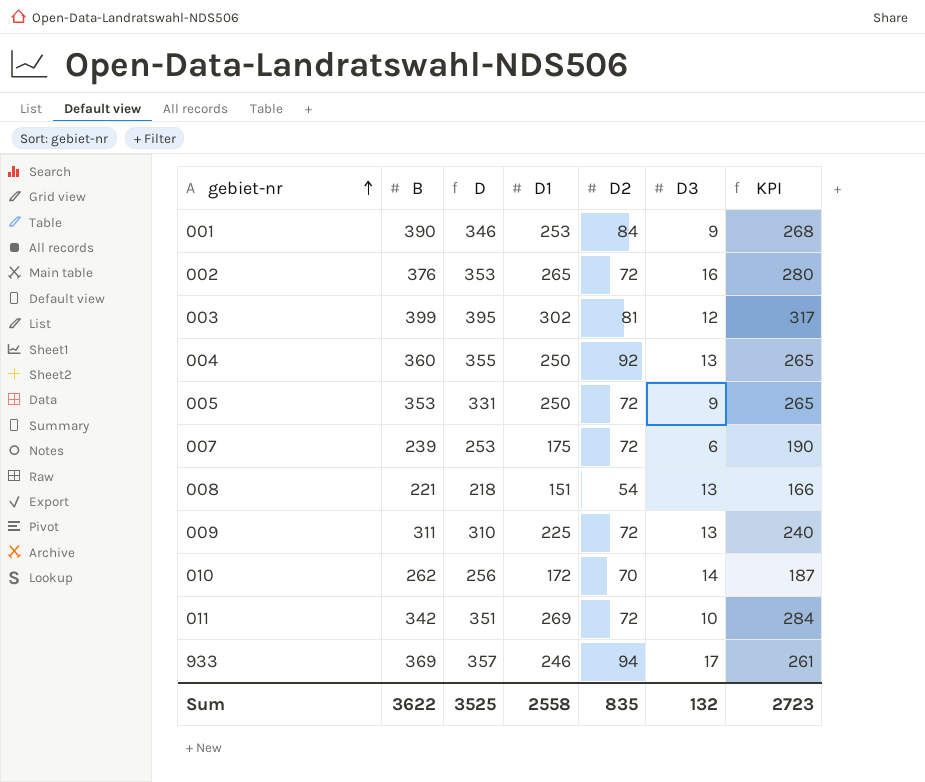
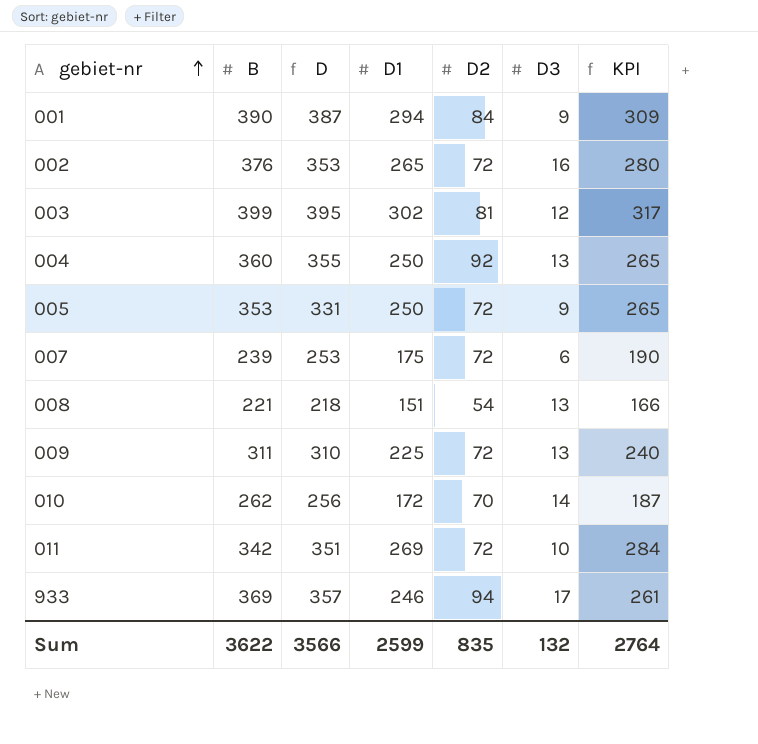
001 | D: 346 -> 387
001 | D1: 253 -> 294
001 | KPI: 268 -> 309
Sum | D: 3525 -> 3566
Sum | D1: 2558 -> 2599
Sum | KPI: 2723 -> 2764

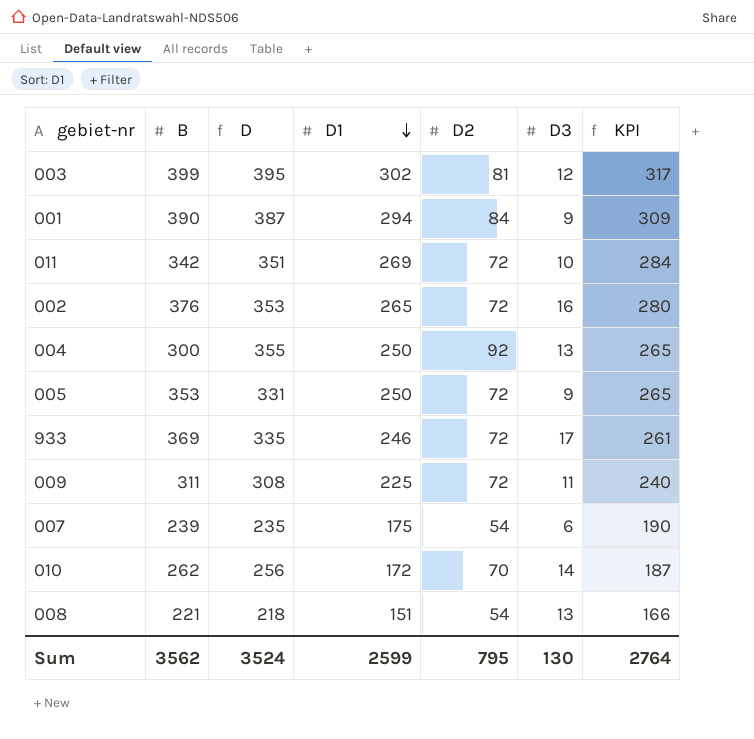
row order: gebiet-nr ascending -> D1 descending
004 | B: 360 -> 300
933 | D: 357 -> 335
933 | D2: 94 -> 72
009 | D: 310 -> 308
009 | D3: 13 -> 11
007 | D: 253 -> 235
007 | D2: 72 -> 54
Sum | B: 3622 -> 3562
Sum | D: 3566 -> 3524
Sum | D2: 835 -> 795
Sum | D3: 132 -> 130

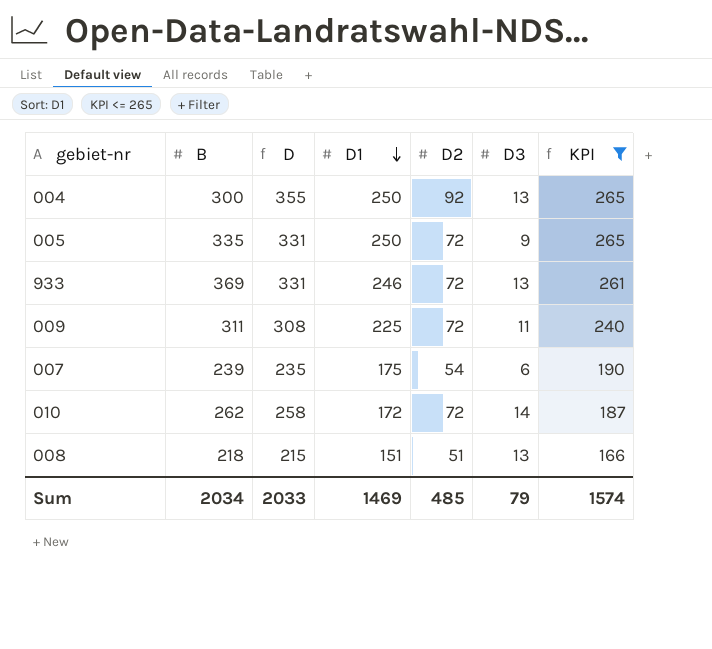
filter: none -> KPI <= 265
005 | B: 353 -> 335
933 | D: 335 -> 331
933 | D3: 17 -> 13
010 | D: 256 -> 258
010 | D2: 70 -> 72
008 | B: 221 -> 218
008 | D: 218 -> 215
008 | D2: 54 -> 51
Sum | B: 3562 -> 2034
Sum | D: 3524 -> 2033
Sum | D1: 2599 -> 1469
Sum | D2: 795 -> 485
Sum | D3: 130 -> 79
Sum | KPI: 2764 -> 1574

